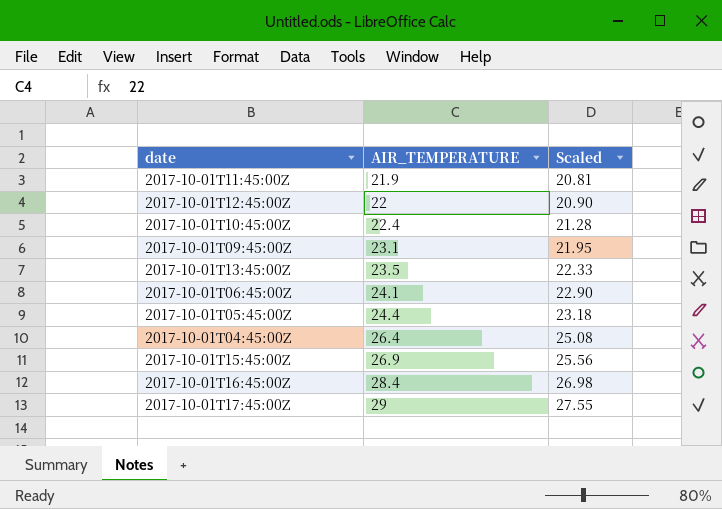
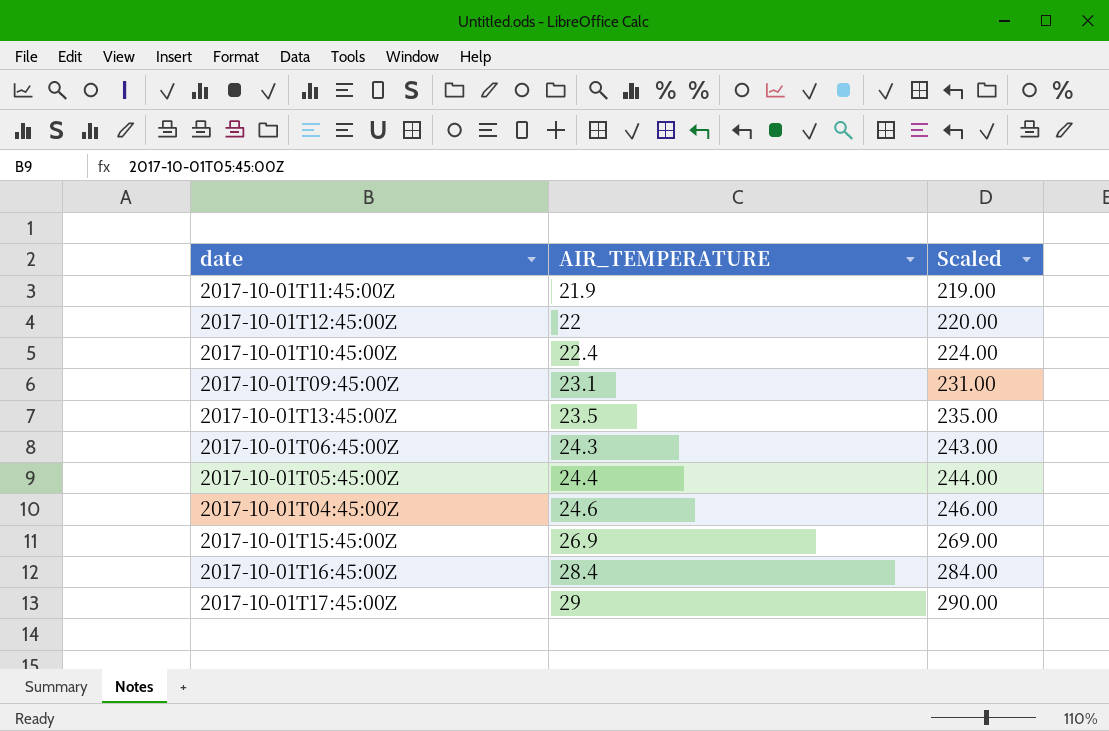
column Scaled | formula: [AIR_TEMPERATURE] * 0.95 -> [AIR_TEMPERATURE] * 10
2017-10-01T06:45:00Z | AIR_TEMPERATURE: 24.1 -> 24.3
2017-10-01T04:45:00Z | AIR_TEMPERATURE: 26.4 -> 24.6

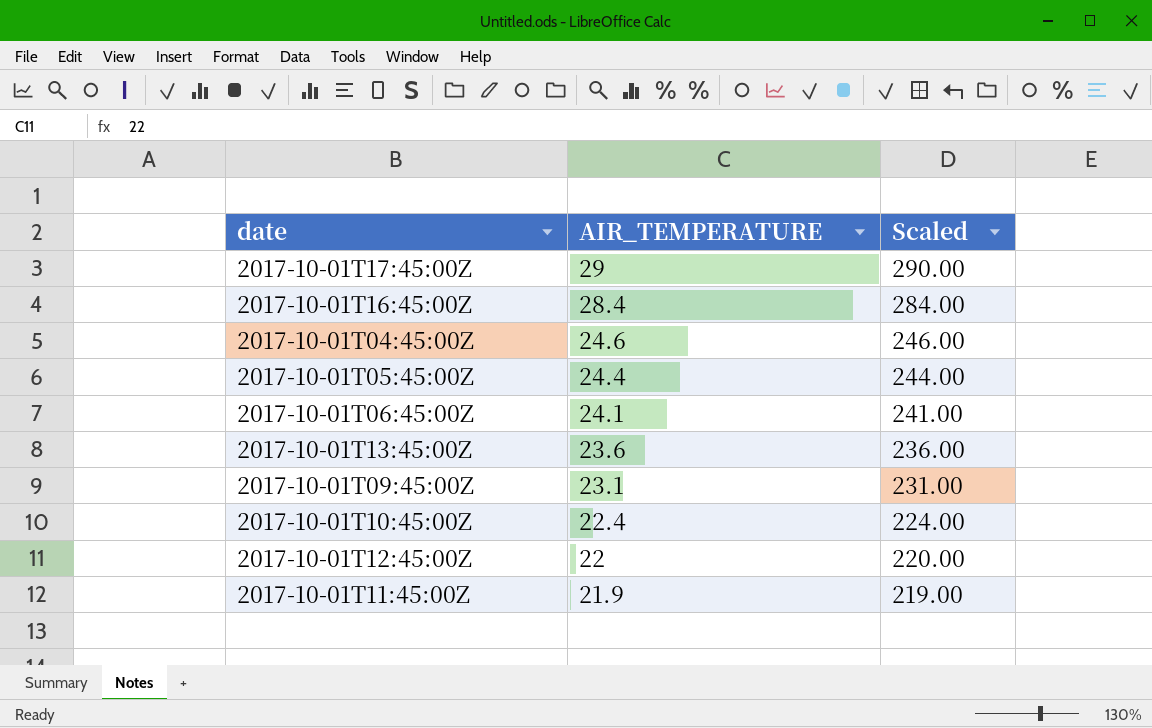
row order: AIR_TEMPERATURE ascending -> AIR_TEMPERATURE descending
row 2017-10-01T15:45:00Z: 26.9 | 269.00 -> none
2017-10-01T06:45:00Z | AIR_TEMPERATURE: 24.3 -> 24.1
2017-10-01T06:45:00Z | Scaled: 243.00 -> 241.00
2017-10-01T13:45:00Z | AIR_TEMPERATURE: 23.5 -> 23.6
2017-10-01T13:45:00Z | Scaled: 235.00 -> 236.00

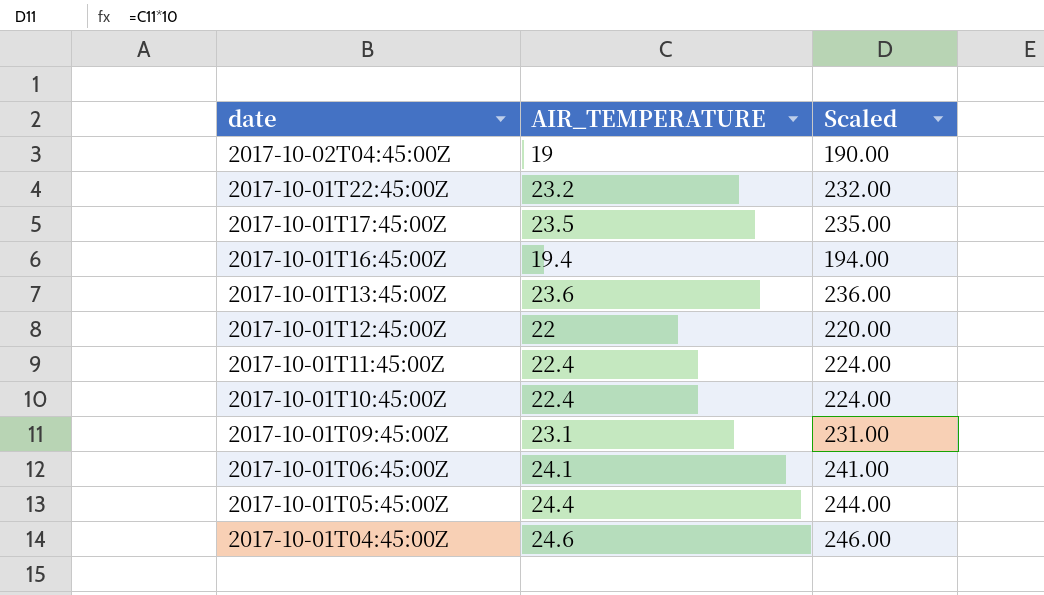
row order: AIR_TEMPERATURE descending -> date descending
row 2017-10-02T04:45:00Z: none -> 19 | 190.00
row 2017-10-01T22:45:00Z: none -> 23.2 | 232.00
2017-10-01T17:45:00Z | AIR_TEMPERATURE: 29 -> 23.5
2017-10-01T17:45:00Z | Scaled: 290.00 -> 235.00
2017-10-01T16:45:00Z | AIR_TEMPERATURE: 28.4 -> 19.4
2017-10-01T16:45:00Z | Scaled: 284.00 -> 194.00
2017-10-01T11:45:00Z | AIR_TEMPERATURE: 21.9 -> 22.4
2017-10-01T11:45:00Z | Scaled: 219.00 -> 224.00

